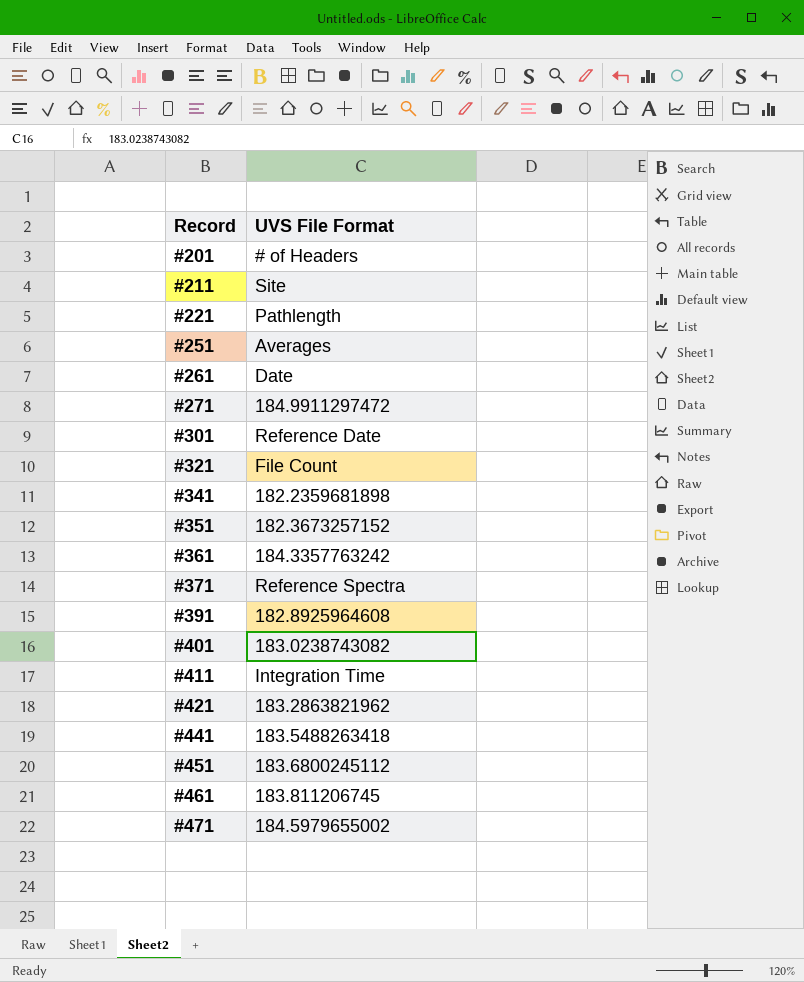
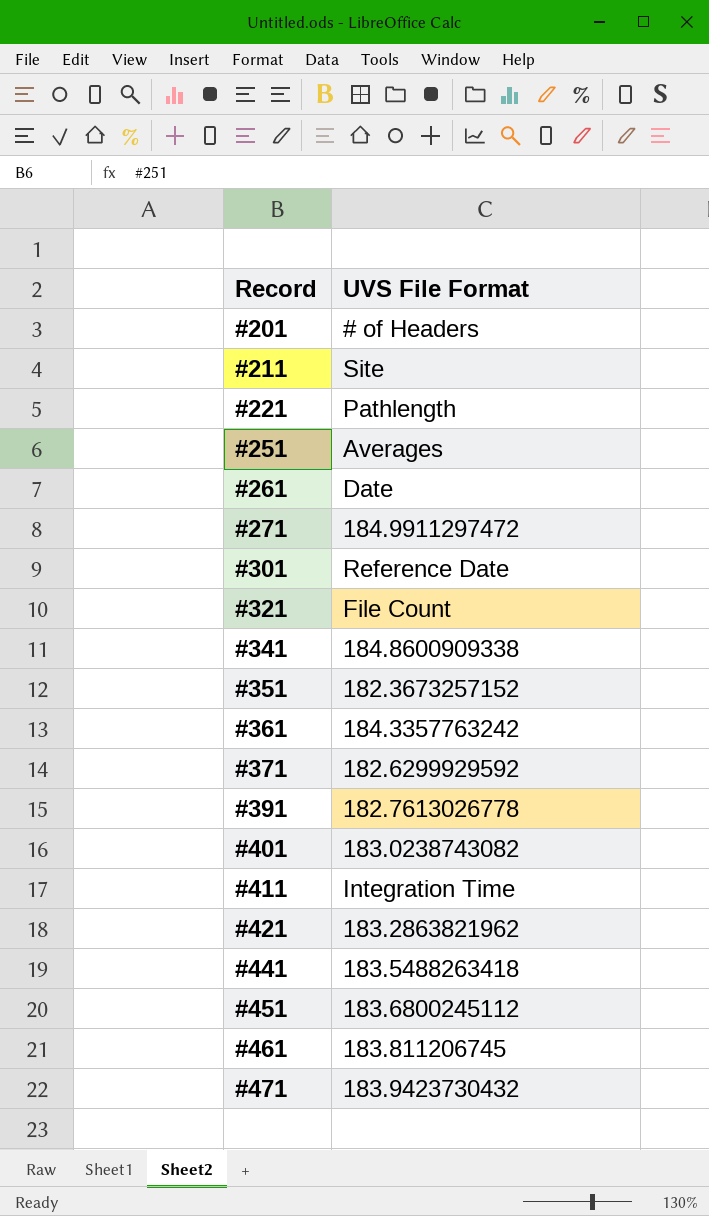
#341 | UVS File Format: 182.2359681898 -> 184.8600909338
#371 | UVS File Format: Reference Spectra -> 182.6299929592
#391 | UVS File Format: 182.8925964608 -> 182.7613026778
#471 | UVS File Format: 184.5979655002 -> 183.9423730432

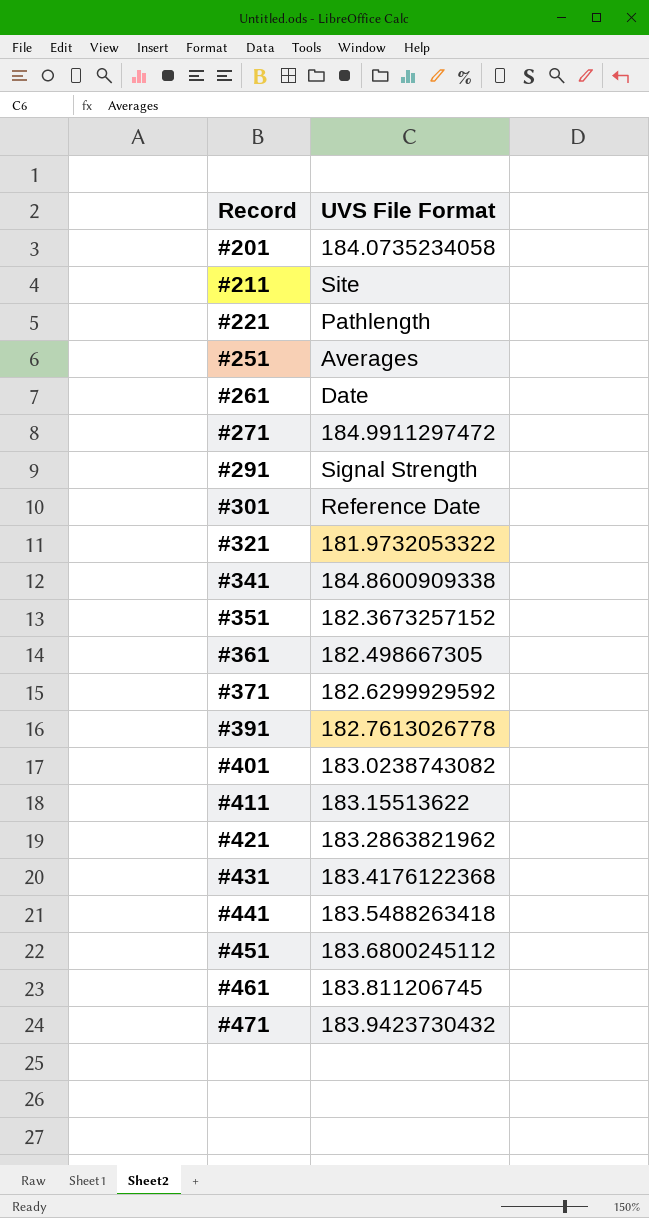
#201 | UVS File Format: # of Headers -> 184.0735234058
row #291: none -> Signal Strength
#321 | UVS File Format: File Count -> 181.9732053322
#361 | UVS File Format: 184.3357763242 -> 182.498667305
#411 | UVS File Format: Integration Time -> 183.15513622
row #431: none -> 183.4176122368

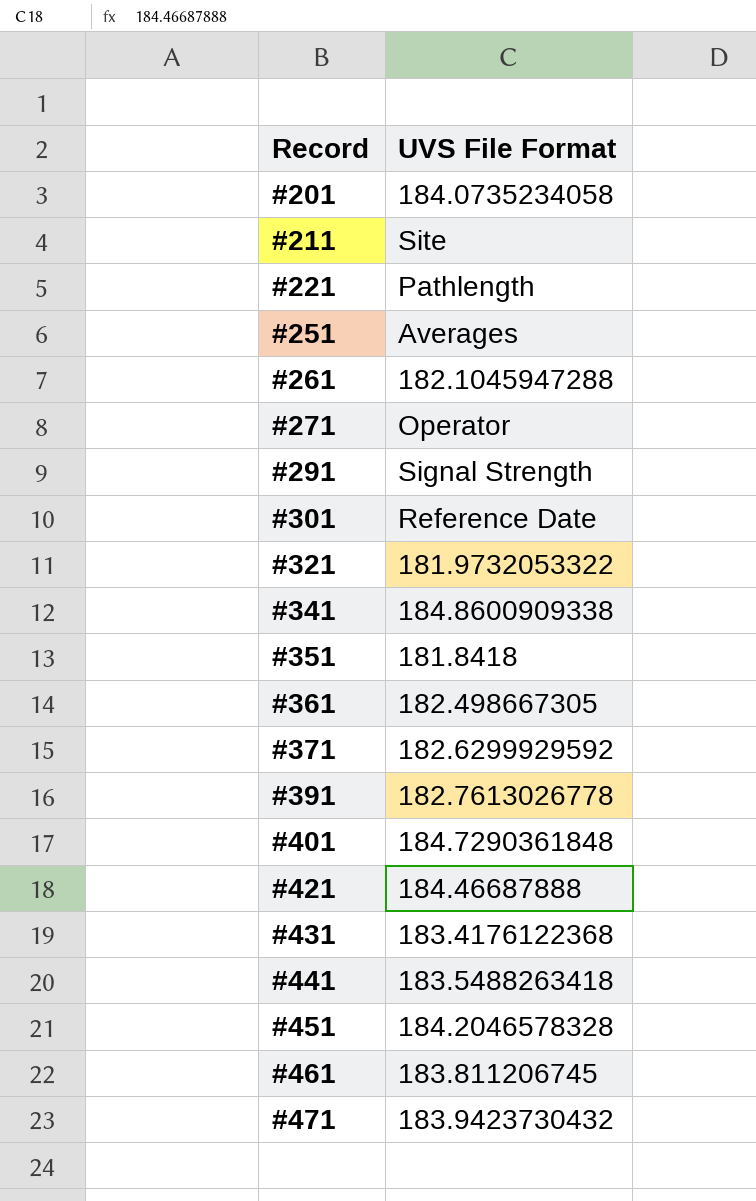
row #411: 183.15513622 -> none
#261 | UVS File Format: Date -> 182.1045947288
#271 | UVS File Format: 184.9911297472 -> Operator
#351 | UVS File Format: 182.3673257152 -> 181.8418
#401 | UVS File Format: 183.0238743082 -> 184.7290361848
#421 | UVS File Format: 183.2863821962 -> 184.46687888
#451 | UVS File Format: 183.6800245112 -> 184.2046578328

